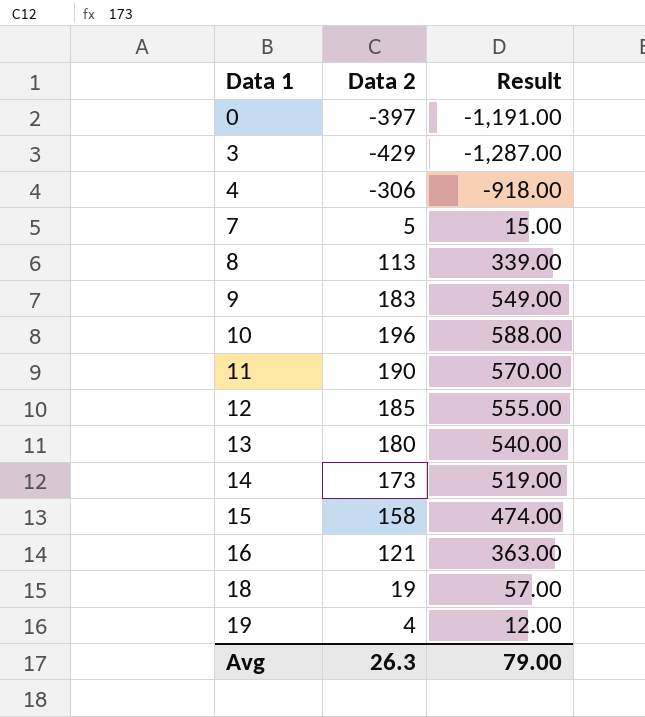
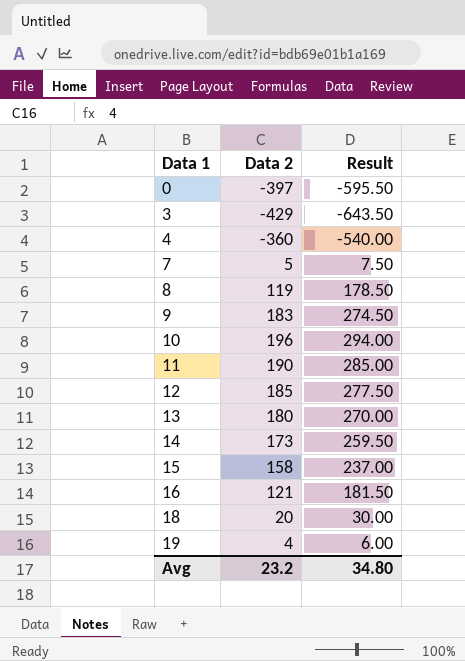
column Result | formula: [Data 2] * 3 -> [Data 2] * 1.5
4 | Data 2: -306 -> -360
8 | Data 2: 113 -> 119
18 | Data 2: 19 -> 20
Avg | Data 2: 26.3 -> 23.2
Avg | Result: 79.00 -> 34.80

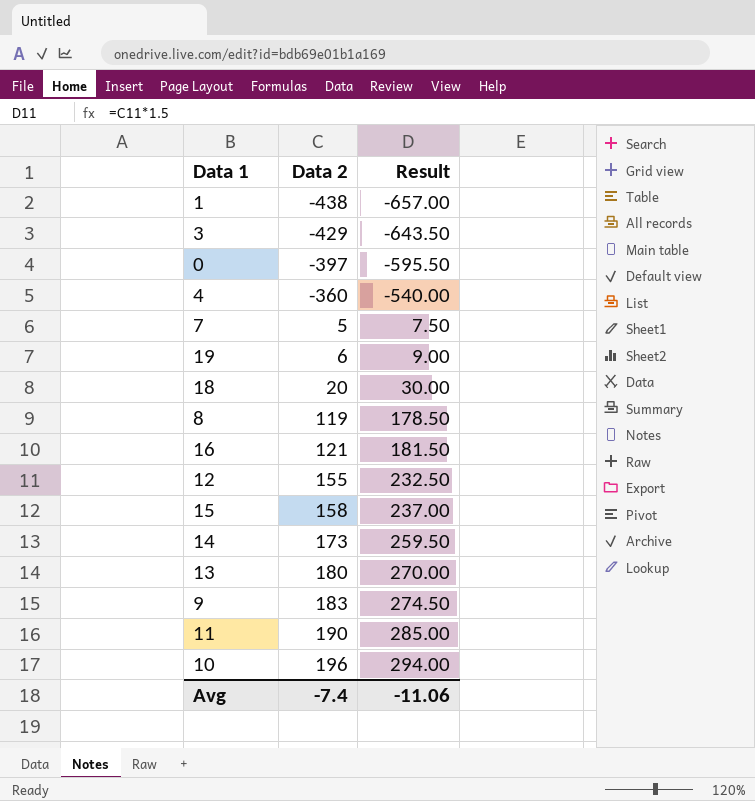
row order: Data 1 ascending -> Data 2 ascending
row 1: none -> -438 | -657.00
19 | Data 2: 4 -> 6
19 | Result: 6.00 -> 9.00
12 | Data 2: 185 -> 155
12 | Result: 277.50 -> 232.50
Avg | Data 2: 23.2 -> -7.4
Avg | Result: 34.80 -> -11.06

